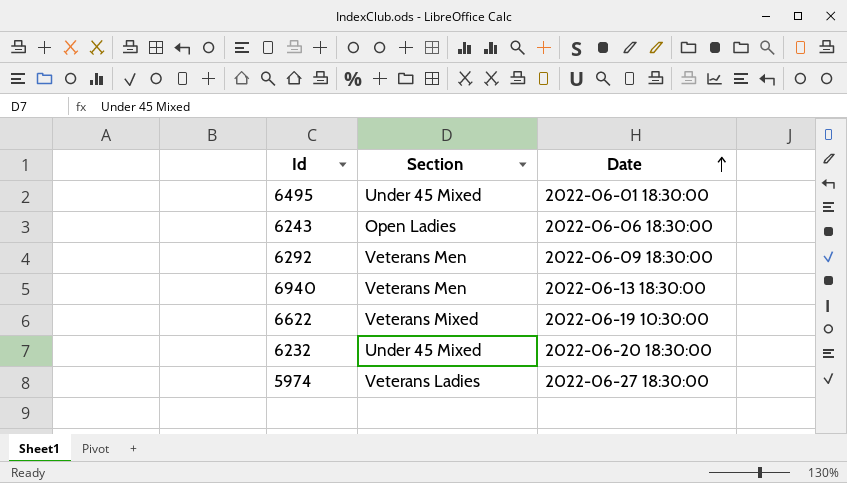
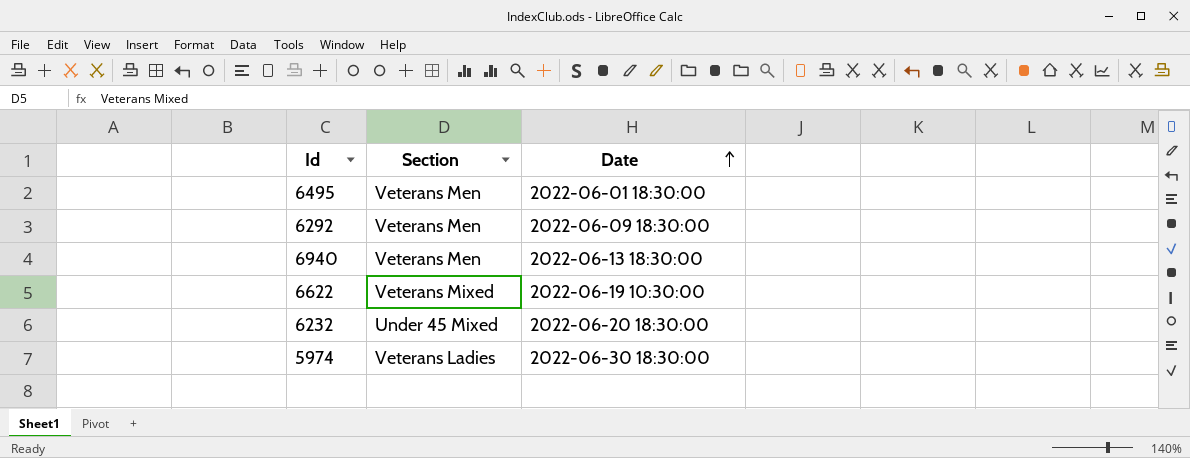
row 6243: Open Ladies | 2022-06-06 18:30:00 -> none
6495 | Section: Under 45 Mixed -> Veterans Men
5974 | Date: 2022-06-27 18:30:00 -> 2022-06-30 18:30:00

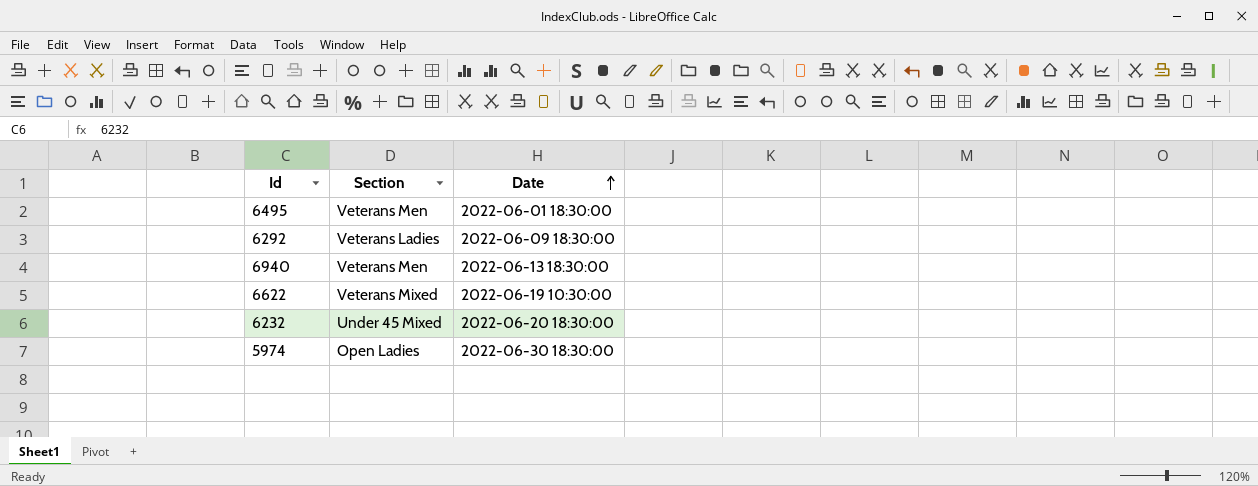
6292 | Section: Veterans Men -> Veterans Ladies
5974 | Section: Veterans Ladies -> Open Ladies

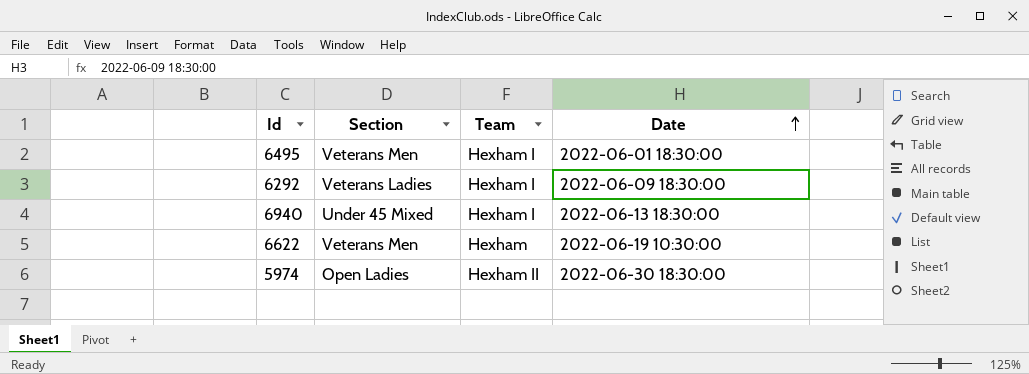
column Team | position: none -> 3
row 6232: Under 45 Mixed | 2022-06-20 18:30:00 -> none
6940 | Section: Veterans Men -> Under 45 Mixed
6622 | Section: Veterans Mixed -> Veterans Men

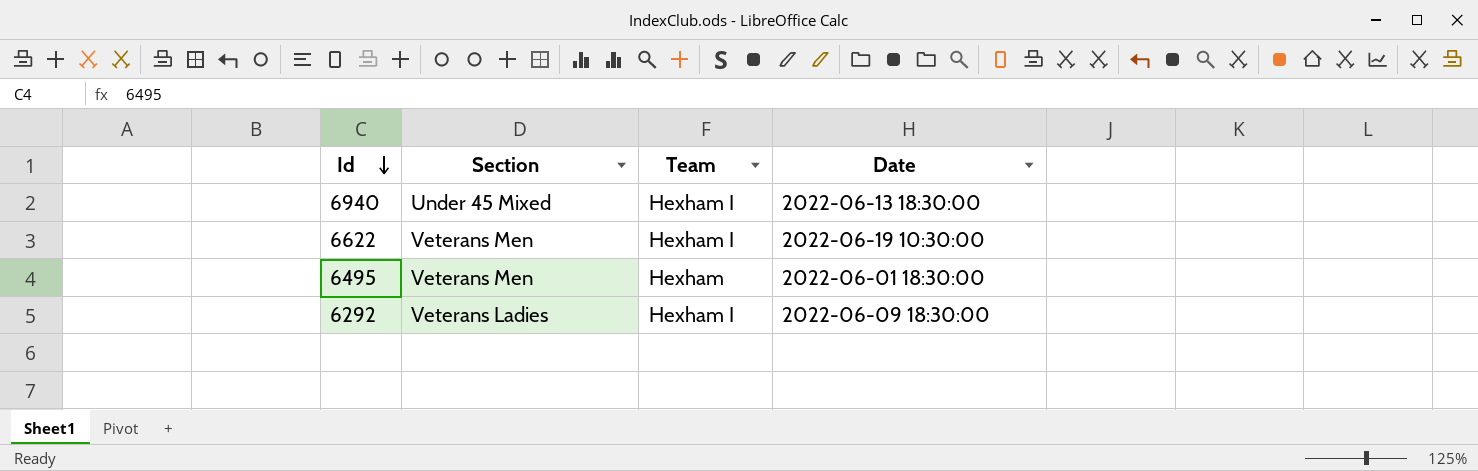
row order: Date ascending -> Id descending
row 5974: Open Ladies | Hexham II | 2022-06-30 18:30:00 -> none
6622 | Team: Hexham -> Hexham I
6495 | Team: Hexham I -> Hexham

